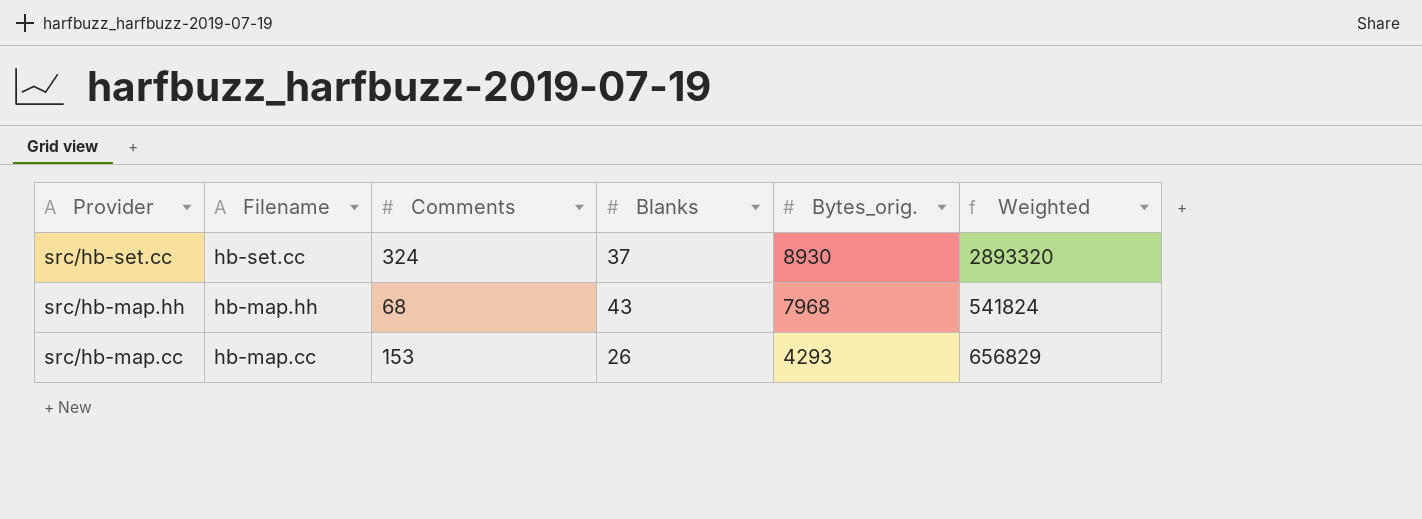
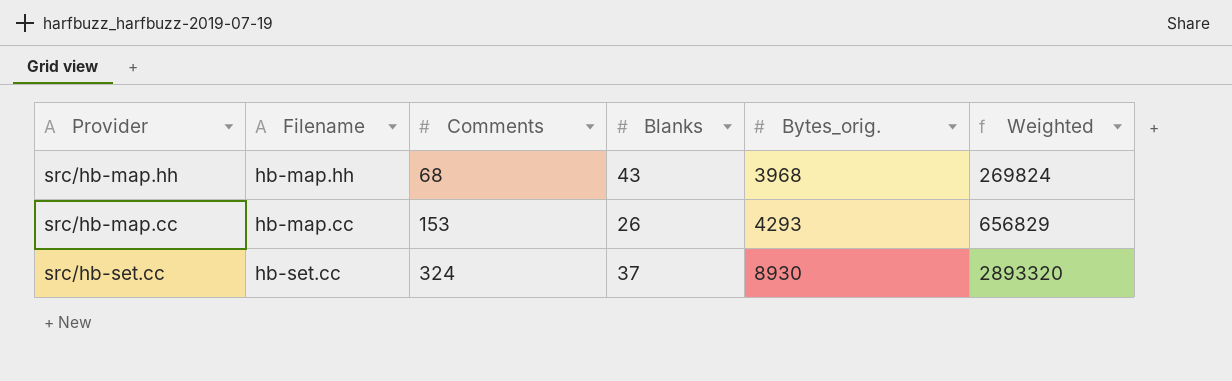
row order: Provider descending -> Comments ascending
src/hb-map.hh | Bytes_orig.: 7968 -> 3968
src/hb-map.hh | Weighted: 541824 -> 269824

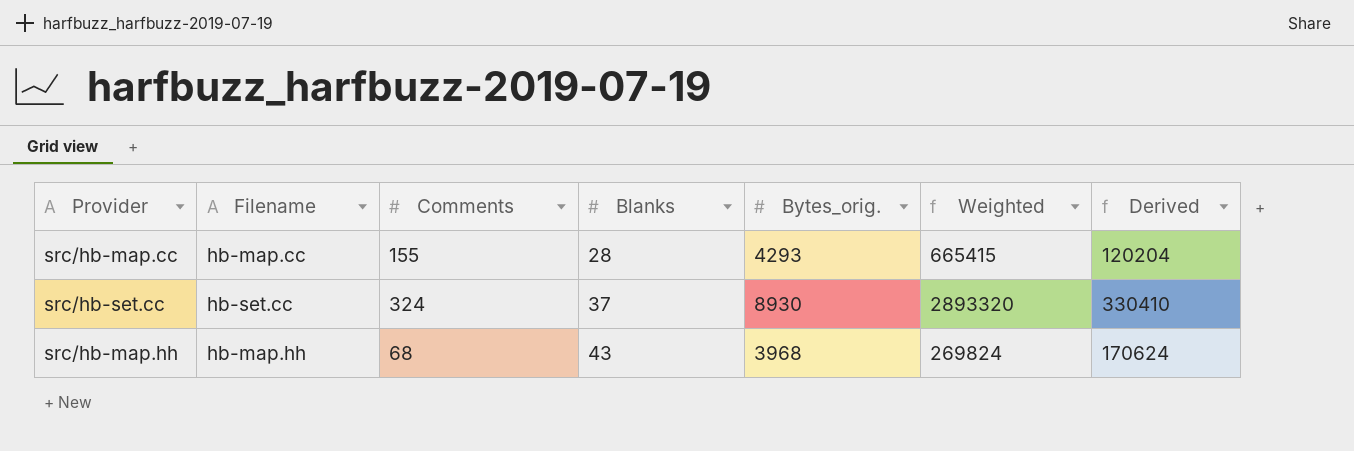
row order: Comments ascending -> Blanks ascending
column Derived | formula: none -> [Blanks] * [Bytes_orig.]
src/hb-map.cc | Comments: 153 -> 155
src/hb-map.cc | Blanks: 26 -> 28
src/hb-map.cc | Weighted: 656829 -> 665415

